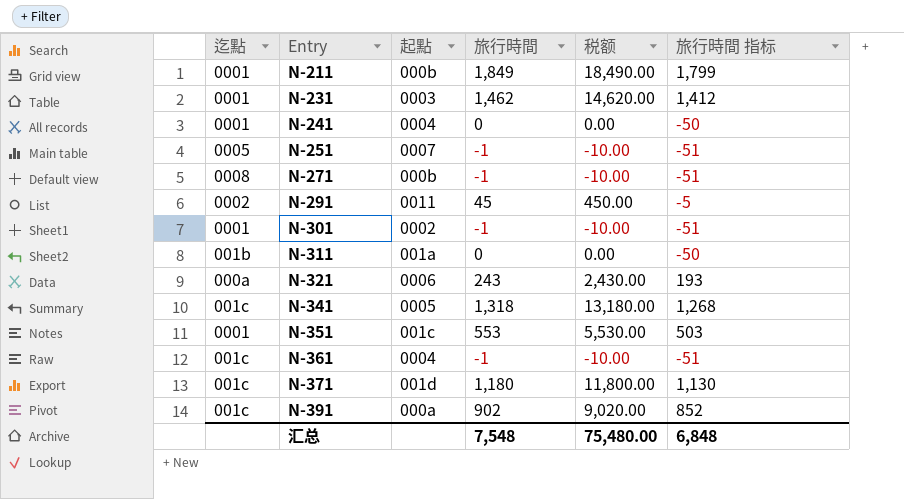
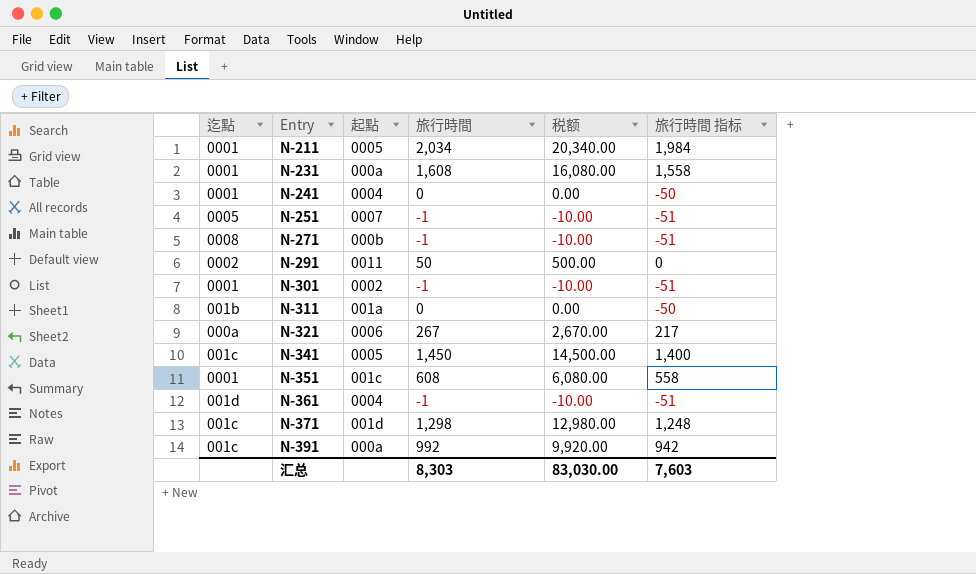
N-211 | 起點: 000b -> 0005
N-211 | 旅行時間: 1,849 -> 2,034
N-211 | 税额: 18,490.00 -> 20,340.00
N-211 | 旅行時間 指标: 1,799 -> 1,984
N-231 | 起點: 0003 -> 000a
N-231 | 旅行時間: 1,462 -> 1,608
N-231 | 税额: 14,620.00 -> 16,080.00
N-231 | 旅行時間 指标: 1,412 -> 1,558
N-291 | 旅行時間: 45 -> 50
N-291 | 税额: 450.00 -> 500.00
N-291 | 旅行時間 指标: -5 -> 0
N-321 | 旅行時間: 243 -> 267
N-321 | 税额: 2,430.00 -> 2,670.00
N-321 | 旅行時間 指标: 193 -> 217
N-341 | 旅行時間: 1,318 -> 1,450
N-341 | 税额: 13,180.00 -> 14,500.00
N-341 | 旅行時間 指标: 1,268 -> 1,400
N-351 | 旅行時間: 553 -> 608
N-351 | 税额: 5,530.00 -> 6,080.00
N-351 | 旅行時間 指标: 503 -> 558
N-361 | 迄點: 001c -> 001d
N-371 | 旅行時間: 1,180 -> 1,298
N-371 | 税额: 11,800.00 -> 12,980.00
N-371 | 旅行時間 指标: 1,130 -> 1,248
N-391 | 旅行時間: 902 -> 992
N-391 | 税额: 9,020.00 -> 9,920.00
N-391 | 旅行時間 指标: 852 -> 942
汇总 | 旅行時間: 7,548 -> 8,303
汇总 | 税额: 75,480.00 -> 83,030.00
汇总 | 旅行時間 指标: 6,848 -> 7,603

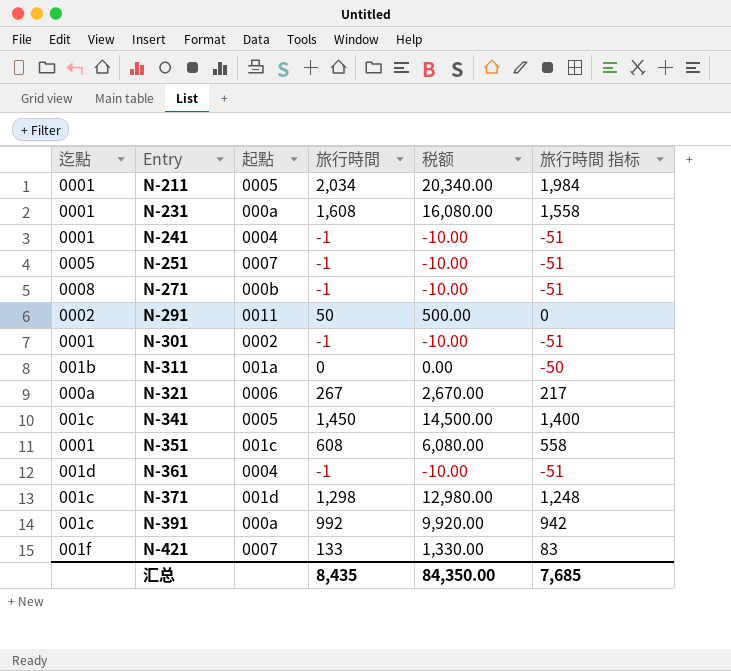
N-241 | 旅行時間: 0 -> -1
N-241 | 税额: 0.00 -> -10.00
N-241 | 旅行時間 指标: -50 -> -51
row N-421: none -> 001f | 0007 | 133 | 1,330.00 | 83
汇总 | 旅行時間: 8,303 -> 8,435
汇总 | 税额: 83,030.00 -> 84,350.00
汇总 | 旅行時間 指标: 7,603 -> 7,685

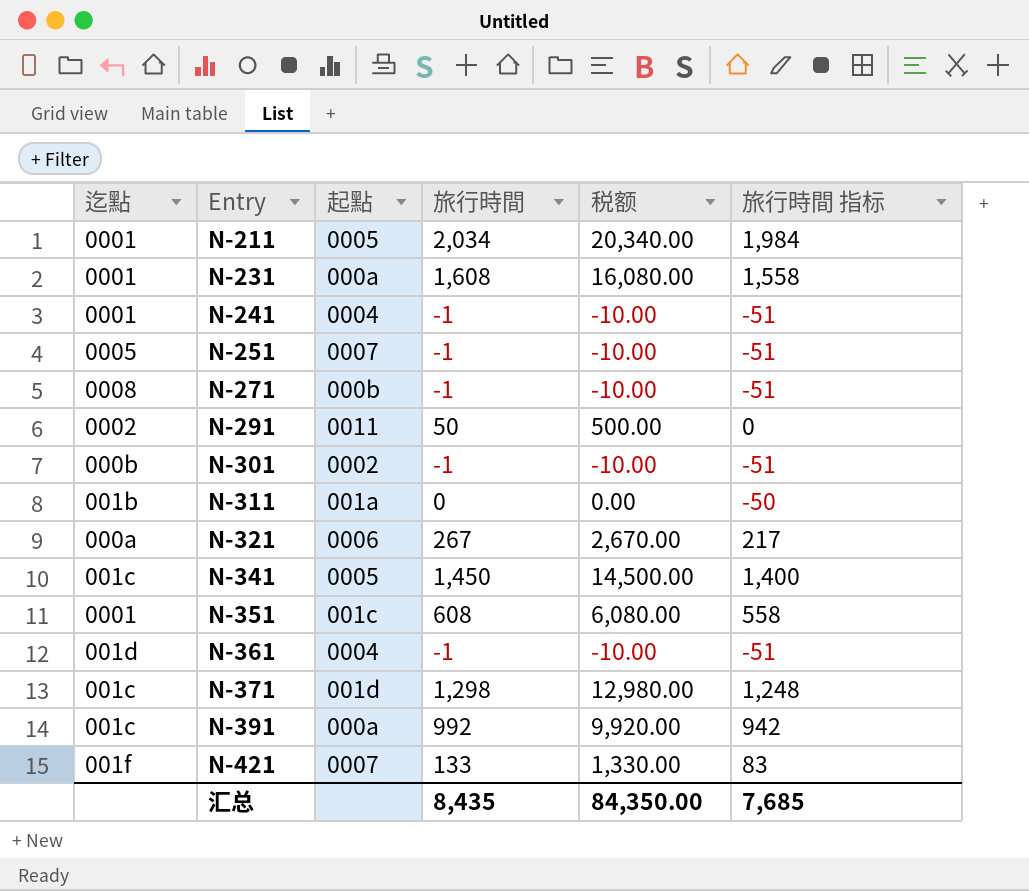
N-301 | 迄點: 0001 -> 000b

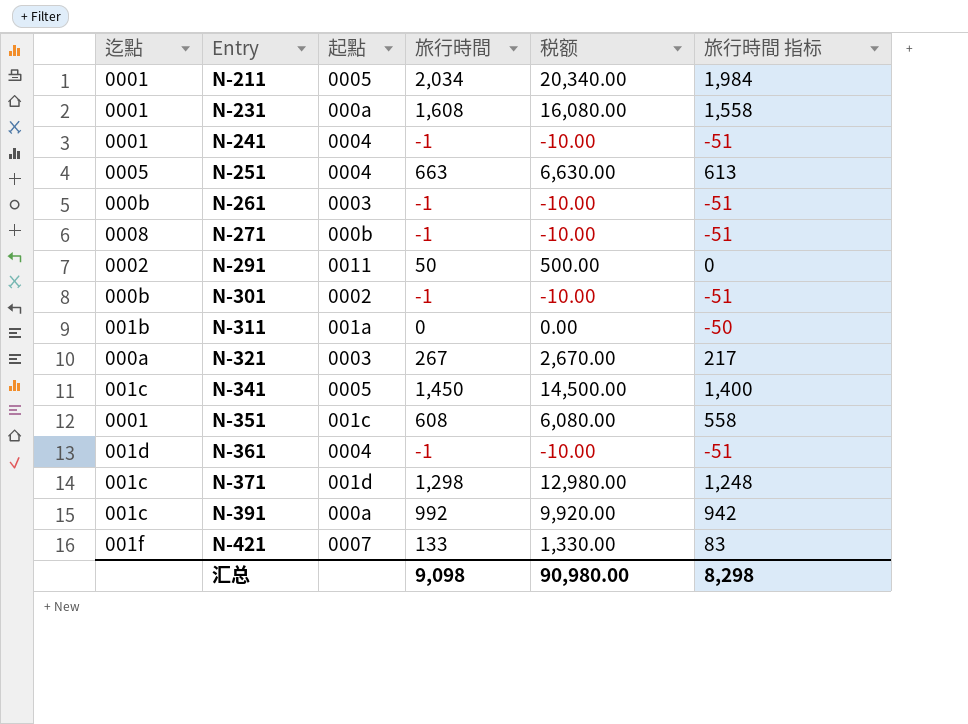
N-251 | 起點: 0007 -> 0004
N-251 | 旅行時間: -1 -> 663
N-251 | 税额: -10.00 -> 6,630.00
N-251 | 旅行時間 指标: -51 -> 613
row N-261: none -> 000b | 0003 | -1 | -10.00 | -51
N-321 | 起點: 0006 -> 0003
汇总 | 旅行時間: 8,435 -> 9,098
汇总 | 税额: 84,350.00 -> 90,980.00
汇总 | 旅行時間 指标: 7,685 -> 8,298

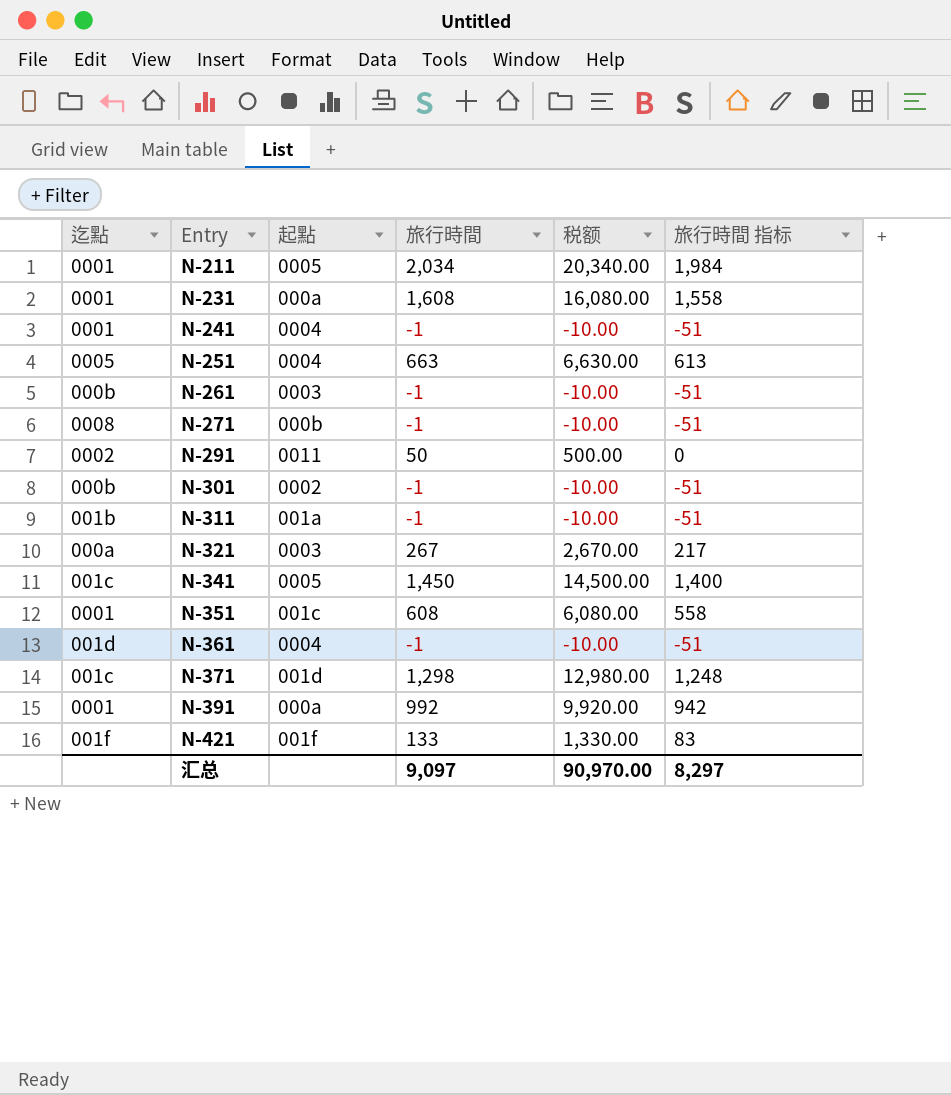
N-311 | 旅行時間: 0 -> -1
N-311 | 税额: 0.00 -> -10.00
N-311 | 旅行時間 指标: -50 -> -51
N-391 | 迄點: 001c -> 0001
N-421 | 起點: 0007 -> 001f
汇总 | 旅行時間: 9,098 -> 9,097
汇总 | 税额: 90,980.00 -> 90,970.00
汇总 | 旅行時間 指标: 8,298 -> 8,297

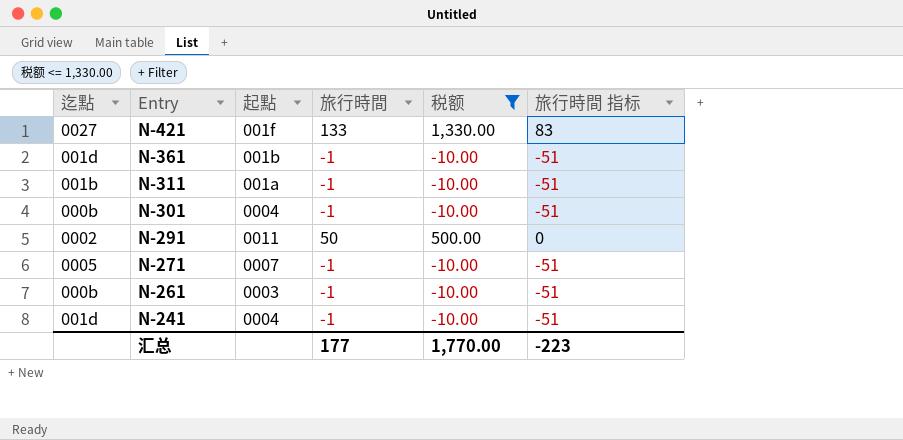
filter: none -> 税额 <= 1,330.00
row order: Entry ascending -> Entry descending
N-421 | 迄點: 001f -> 0027
N-361 | 起點: 0004 -> 001b
N-301 | 起點: 0002 -> 0004
N-271 | 迄點: 0008 -> 0005
N-271 | 起點: 000b -> 0007
N-241 | 迄點: 0001 -> 001d
汇总 | 旅行時間: 9,097 -> 177
汇总 | 税额: 90,970.00 -> 1,770.00
汇总 | 旅行時間 指标: 8,297 -> -223

